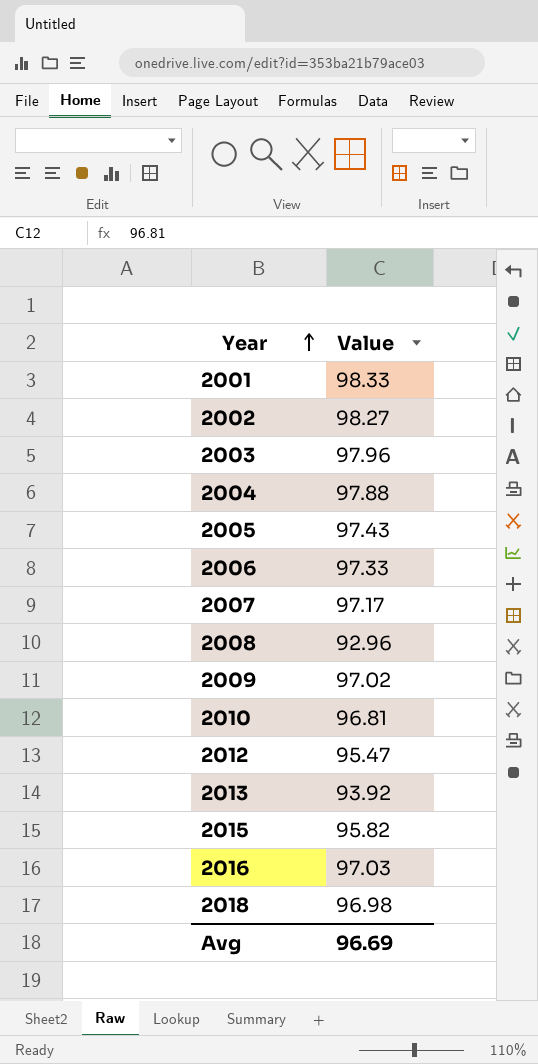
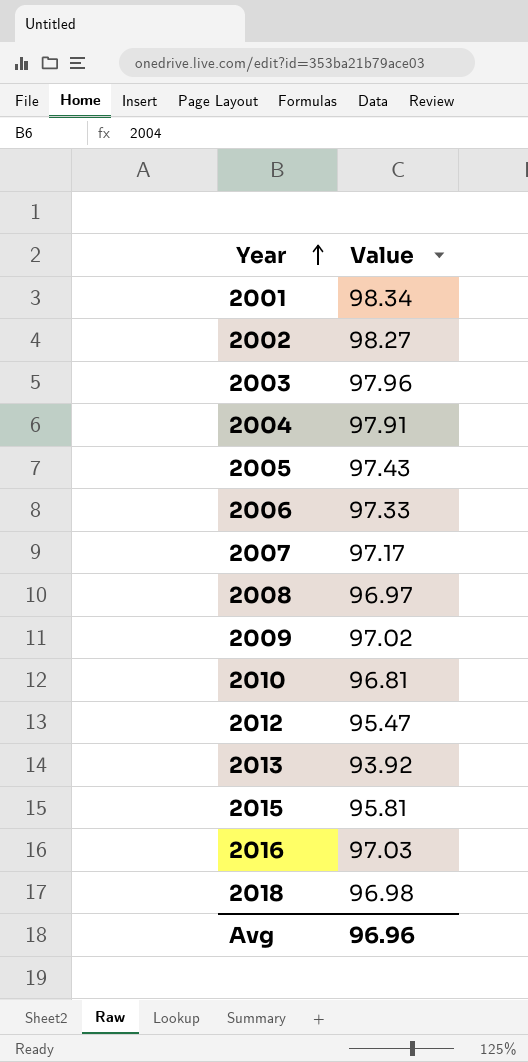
2001 | Value: 98.33 -> 98.34
2004 | Value: 97.88 -> 97.91
2008 | Value: 92.96 -> 96.97
2015 | Value: 95.82 -> 95.81
Avg | Value: 96.69 -> 96.96

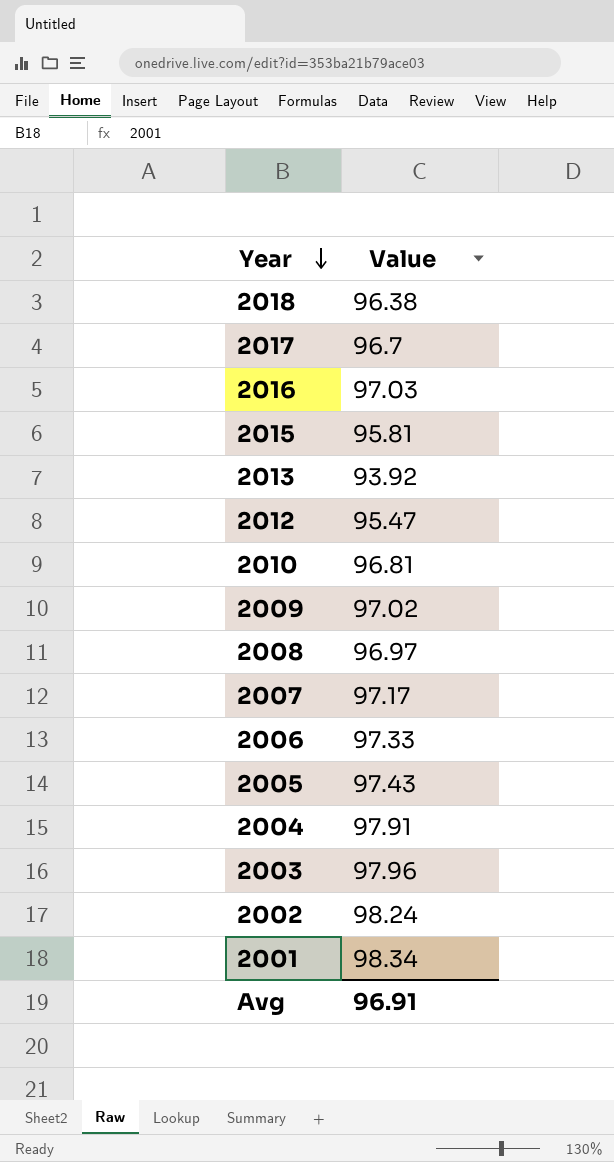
row order: Year ascending -> Year descending
2018 | Value: 96.98 -> 96.38
row 2017: none -> 96.7
2002 | Value: 98.27 -> 98.24
Avg | Value: 96.96 -> 96.91

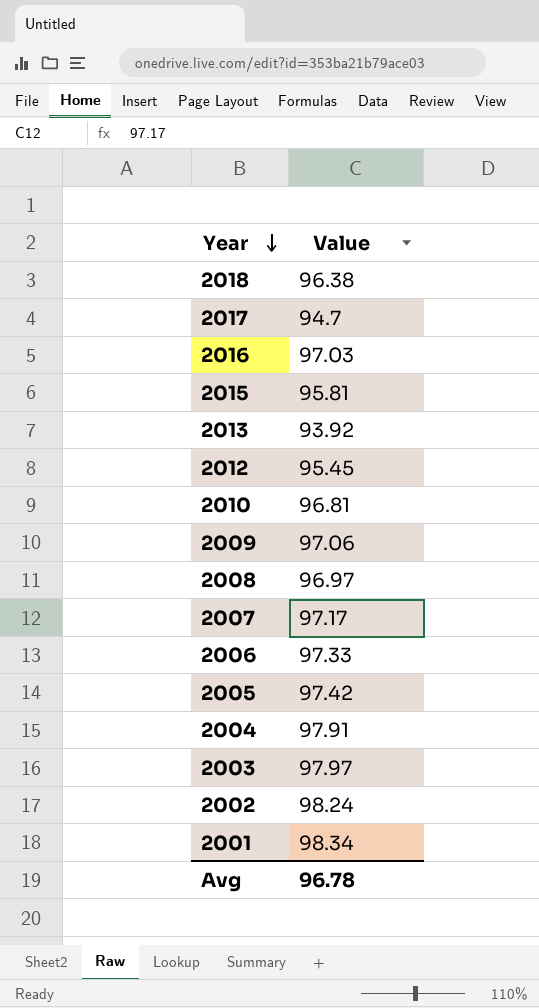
2017 | Value: 96.7 -> 94.7
2012 | Value: 95.47 -> 95.45
2009 | Value: 97.02 -> 97.06
2005 | Value: 97.43 -> 97.42
2003 | Value: 97.96 -> 97.97
Avg | Value: 96.91 -> 96.78

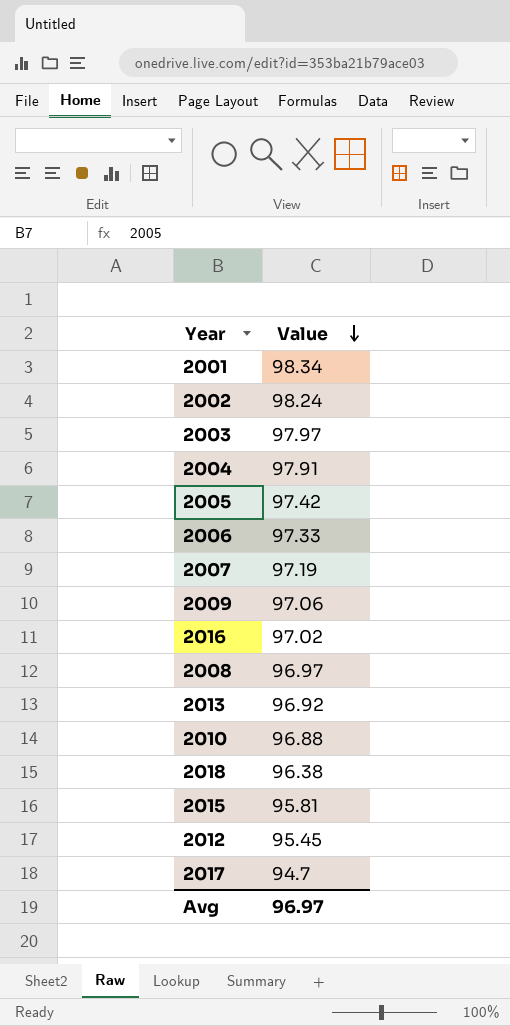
row order: Year descending -> Value descending
2007 | Value: 97.17 -> 97.19
2016 | Value: 97.03 -> 97.02
2013 | Value: 93.92 -> 96.92
2010 | Value: 96.81 -> 96.88
Avg | Value: 96.78 -> 96.97

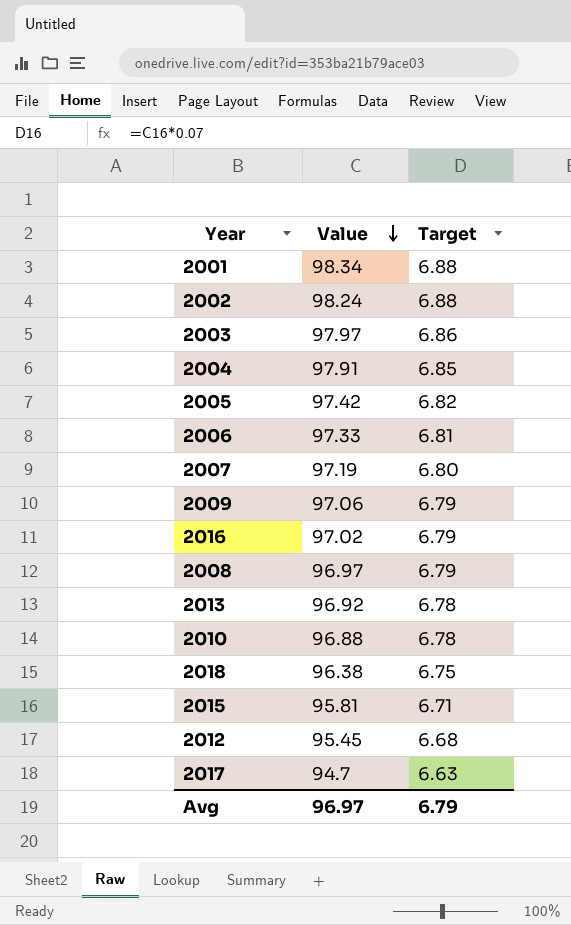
column Target | formula: none -> [Value] * 0.07

